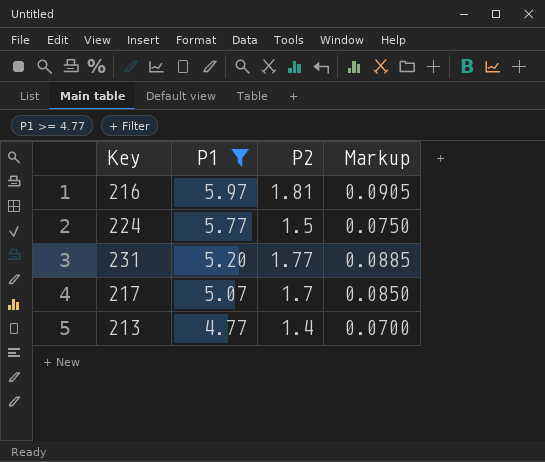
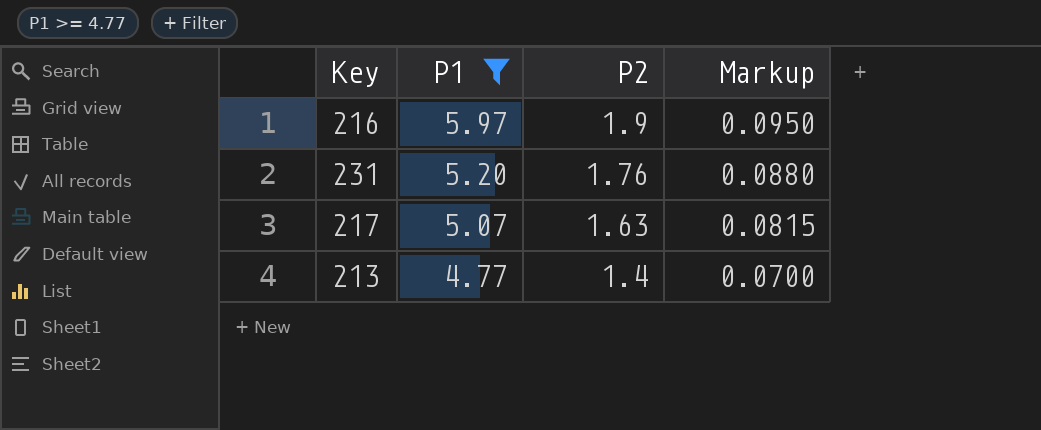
row 224: 5.77 | 1.5 | 0.0750 -> none
216 | P2: 1.81 -> 1.9
216 | Markup: 0.0905 -> 0.0950
231 | P2: 1.77 -> 1.76
231 | Markup: 0.0885 -> 0.0880
217 | P2: 1.7 -> 1.63
217 | Markup: 0.0850 -> 0.0815

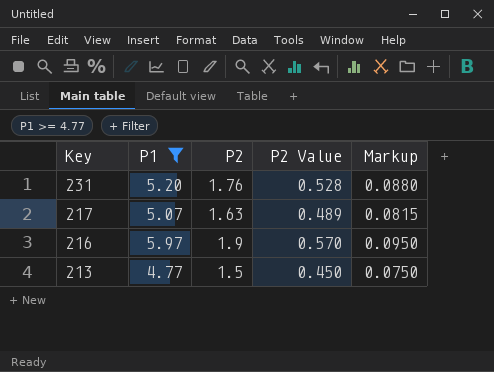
row order: P1 descending -> Key descending
column P2 Value | formula: none -> [P2] * 0.3
213 | P2: 1.4 -> 1.5
213 | Markup: 0.0700 -> 0.0750

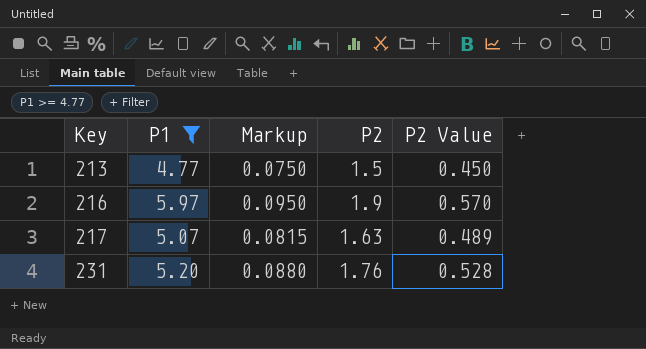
row order: Key descending -> Key ascending
column Markup | position: 5 -> 3

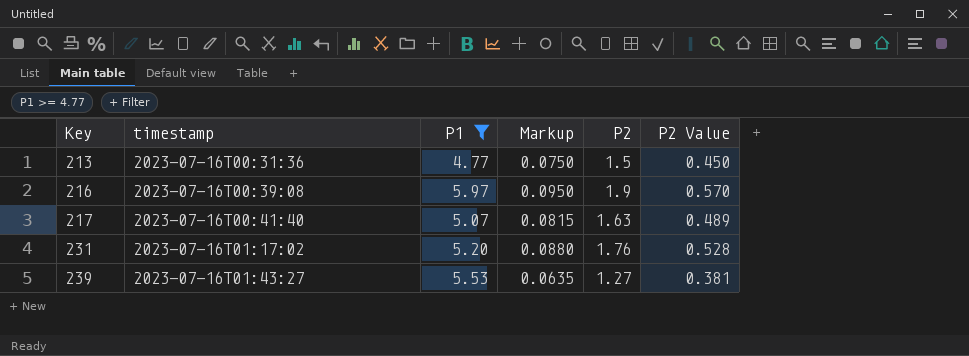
column timestamp | position: none -> 2
row 239: none -> 2023-07-16T01:43:27 | 5.53 | 0.0635 | 1.27 | 0.381

